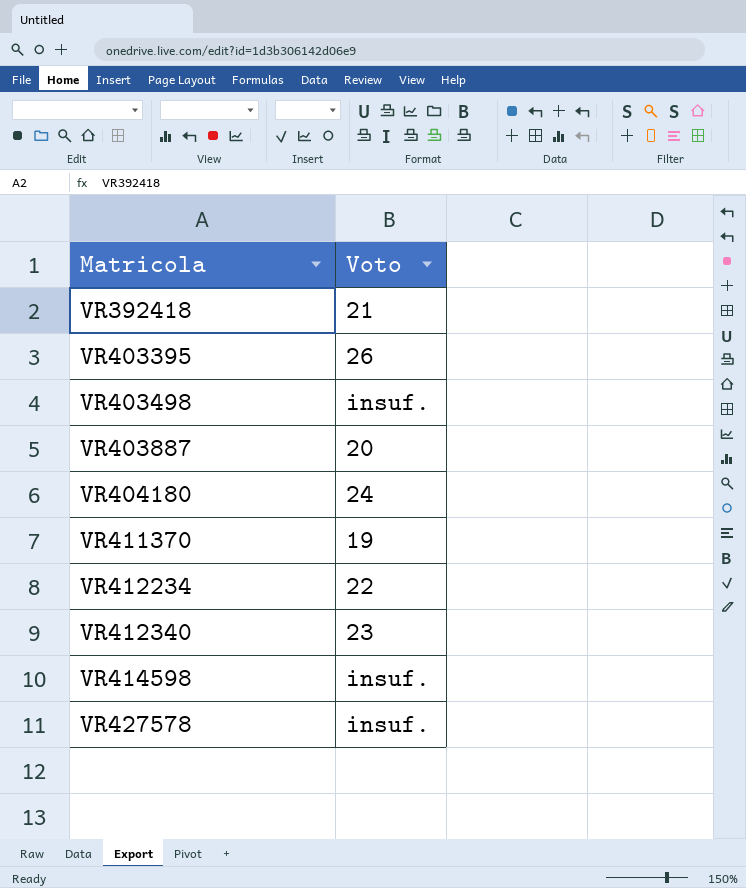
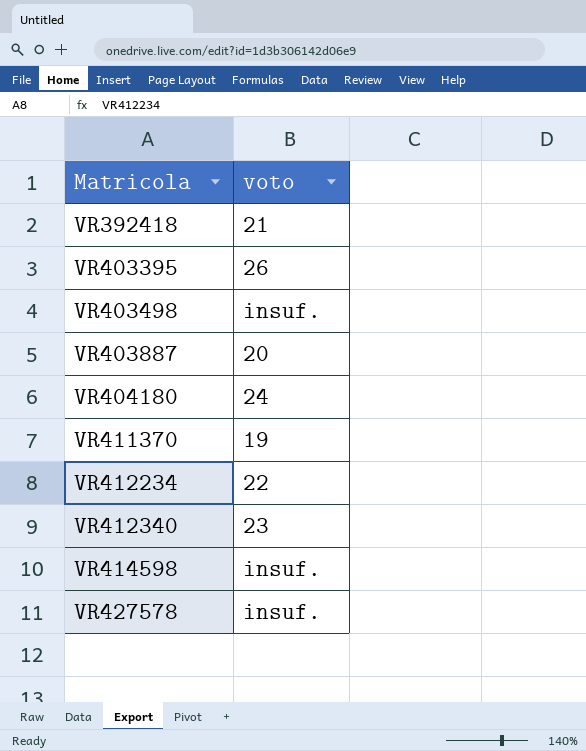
column name: Voto -> voto

